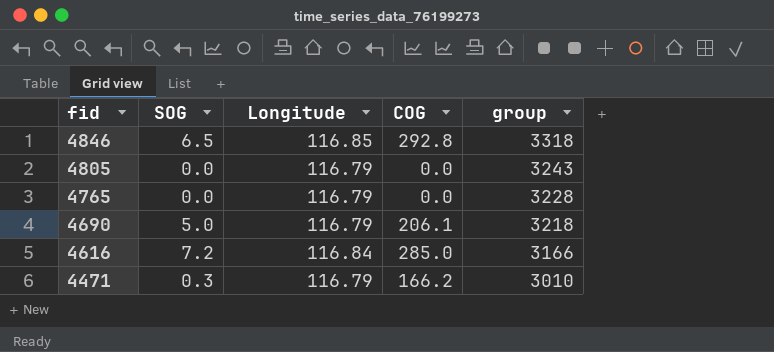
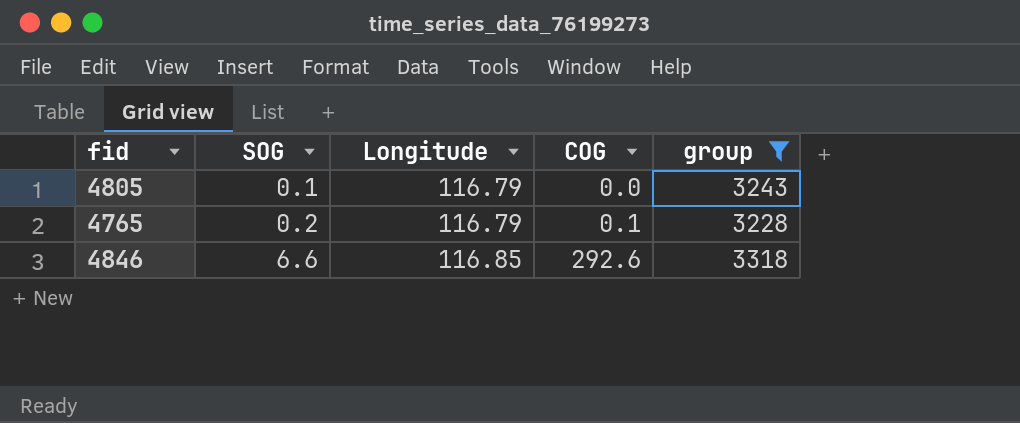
filter: none -> group >= 3228
row order: fid descending -> SOG ascending
4805 | SOG: 0.0 -> 0.1
4765 | SOG: 0.0 -> 0.2
4765 | COG: 0.0 -> 0.1
4846 | SOG: 6.5 -> 6.6
4846 | COG: 292.8 -> 292.6

